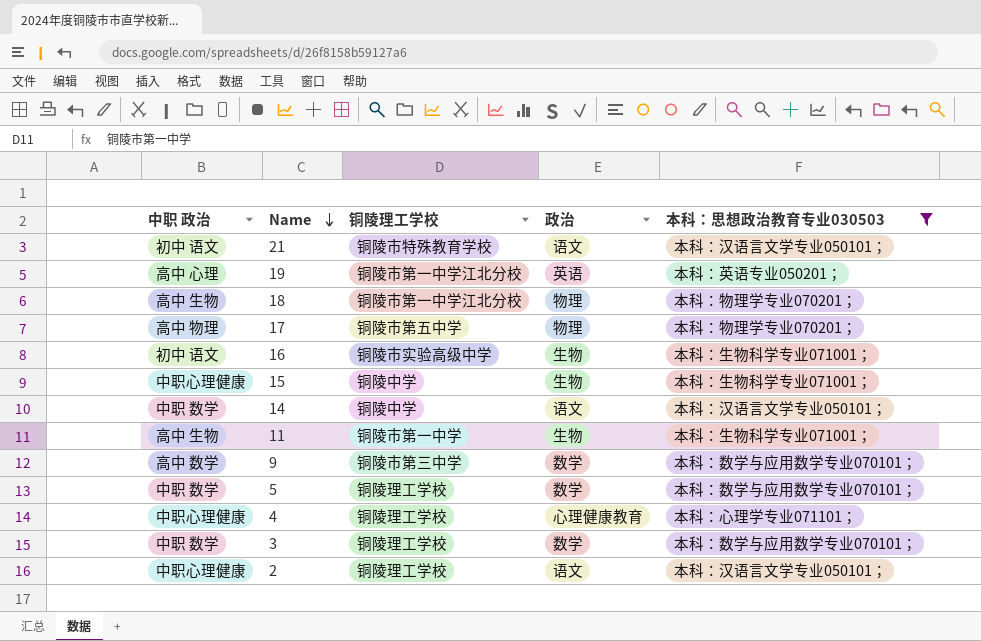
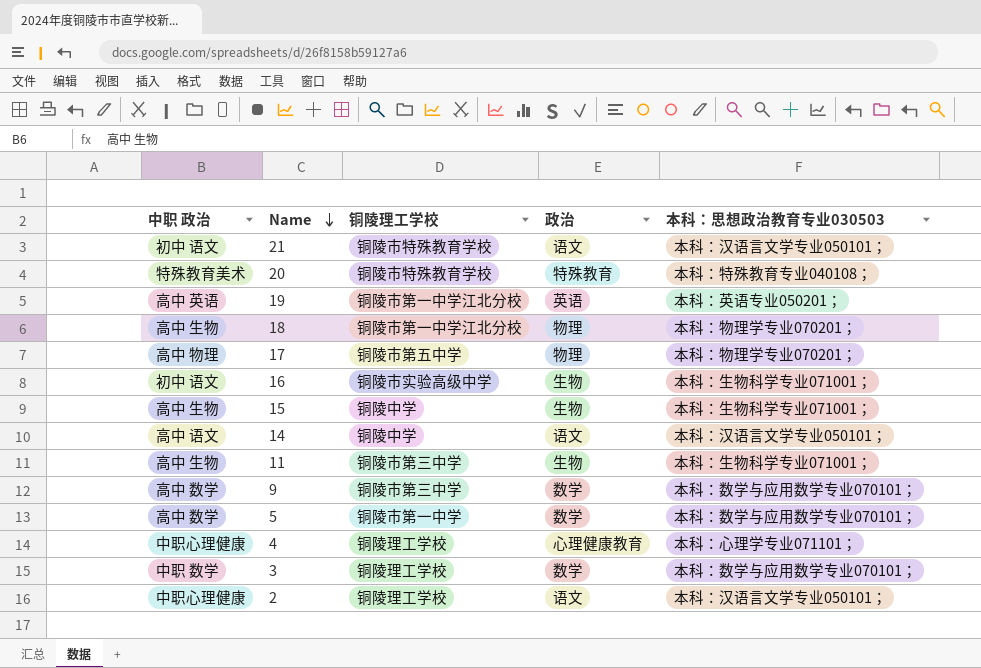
filter: 本科：思想政治教育专业030503 != 本科：特殊教育专业040108； -> none
19 | 中职 政治: 高中 心理 -> 高中 英语
15 | 中职 政治: 中职心理健康 -> 高中 生物
14 | 中职 政治: 中职 数学 -> 高中 语文
11 | 铜陵理工学校: 铜陵市第一中学 -> 铜陵市第三中学
5 | 中职 政治: 中职 数学 -> 高中 数学
5 | 铜陵理工学校: 铜陵理工学校 -> 铜陵市第一中学

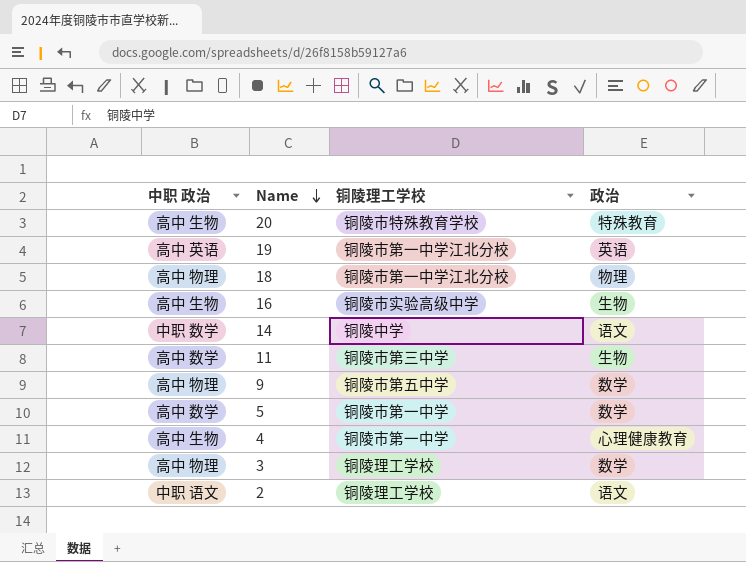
column 本科：思想政治教育专业030503 | position: 5 -> none
row 21: 初中 语文 | 铜陵市特殊教育学校 | 语文 | 本科：汉语言文学专业050101； -> none
row 17: 高中 物理 | 铜陵市第五中学 | 物理 | 本科：物理学专业070201； -> none
row 15: 高中 生物 | 铜陵中学 | 生物 | 本科：生物科学专业071001； -> none
20 | 中职 政治: 特殊教育美术 -> 高中 生物
18 | 中职 政治: 高中 生物 -> 高中 物理
16 | 中职 政治: 初中 语文 -> 高中 生物
14 | 中职 政治: 高中 语文 -> 中职 数学
11 | 中职 政治: 高中 生物 -> 高中 数学
9 | 中职 政治: 高中 数学 -> 高中 物理
9 | 铜陵理工学校: 铜陵市第三中学 -> 铜陵市第五中学
4 | 中职 政治: 中职心理健康 -> 高中 生物
4 | 铜陵理工学校: 铜陵理工学校 -> 铜陵市第一中学
3 | 中职 政治: 中职 数学 -> 高中 物理
2 | 中职 政治: 中职心理健康 -> 中职 语文

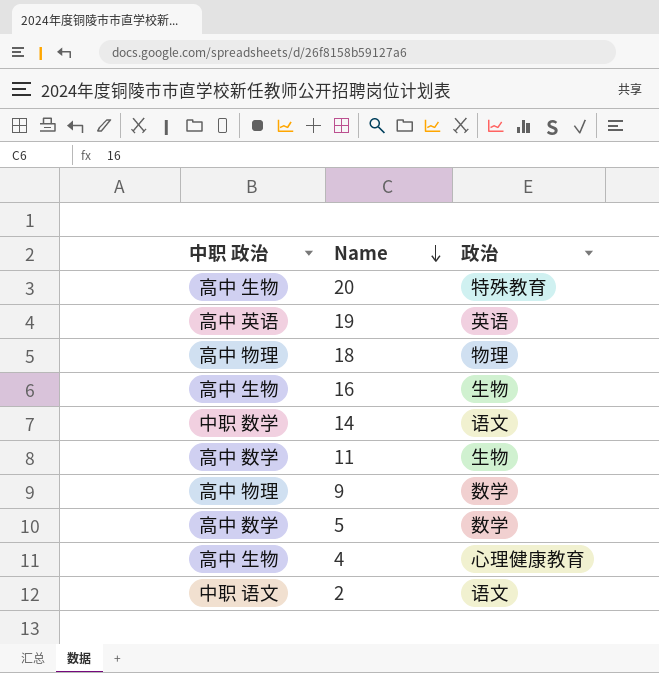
column 铜陵理工学校 | position: 3 -> none
row 3: 高中 物理 | 铜陵理工学校 | 数学 -> none

